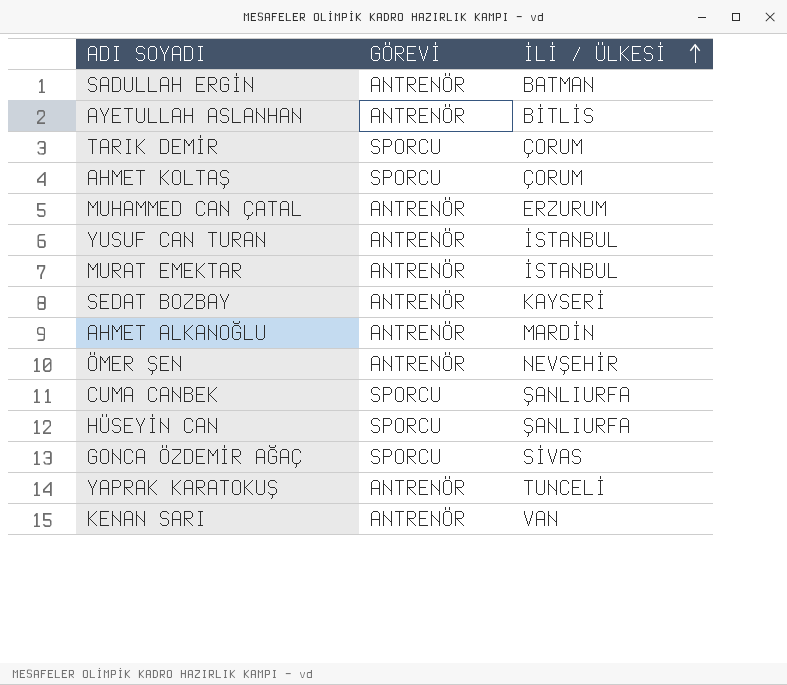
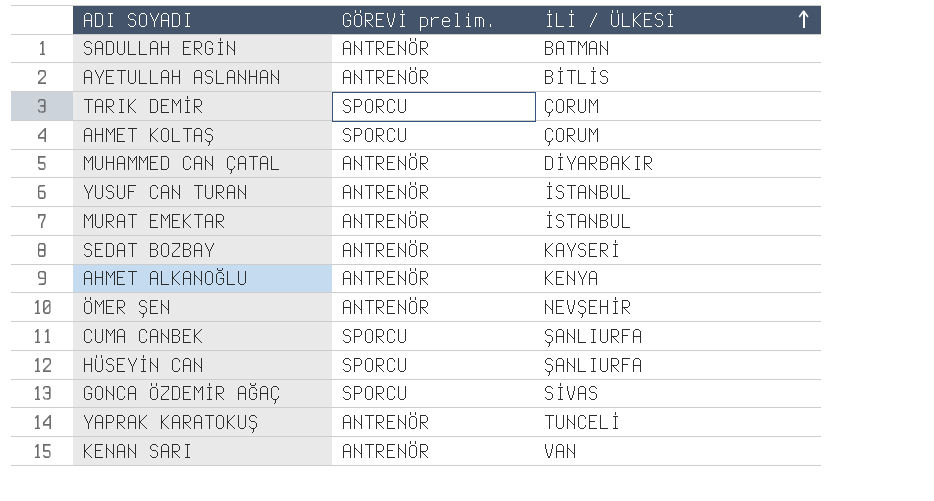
column name: GÖREVİ -> GÖREVİ prelim.
MUHAMMED CAN ÇATAL | İLİ / ÜLKESİ: ERZURUM -> DİYARBAKIR
AHMET ALKANOĞLU | İLİ / ÜLKESİ: MARDİN -> KENYA

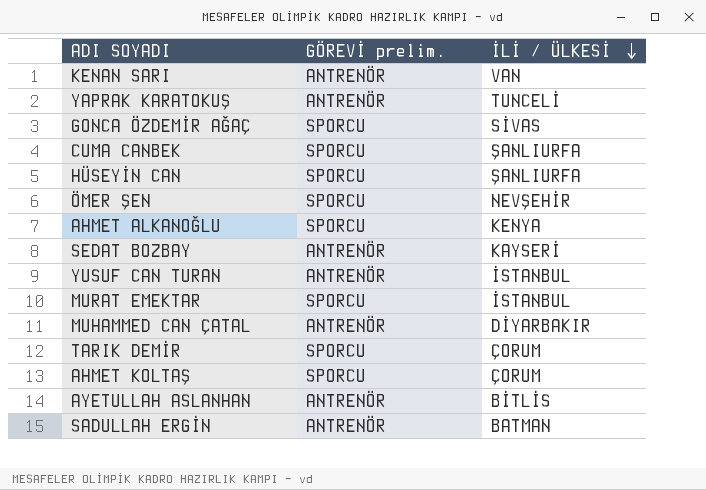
row order: İLİ / ÜLKESİ ascending -> İLİ / ÜLKESİ descending
ÖMER ŞEN | GÖREVİ prelim.: ANTRENÖR -> SPORCU
AHMET ALKANOĞLU | GÖREVİ prelim.: ANTRENÖR -> SPORCU
MURAT EMEKTAR | GÖREVİ prelim.: ANTRENÖR -> SPORCU

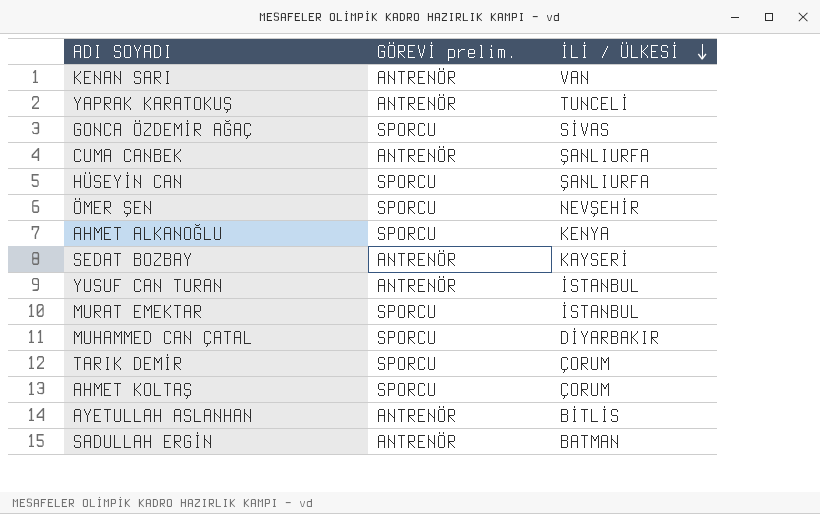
CUMA CANBEK | GÖREVİ prelim.: SPORCU -> ANTRENÖR
MUHAMMED CAN ÇATAL | GÖREVİ prelim.: ANTRENÖR -> SPORCU

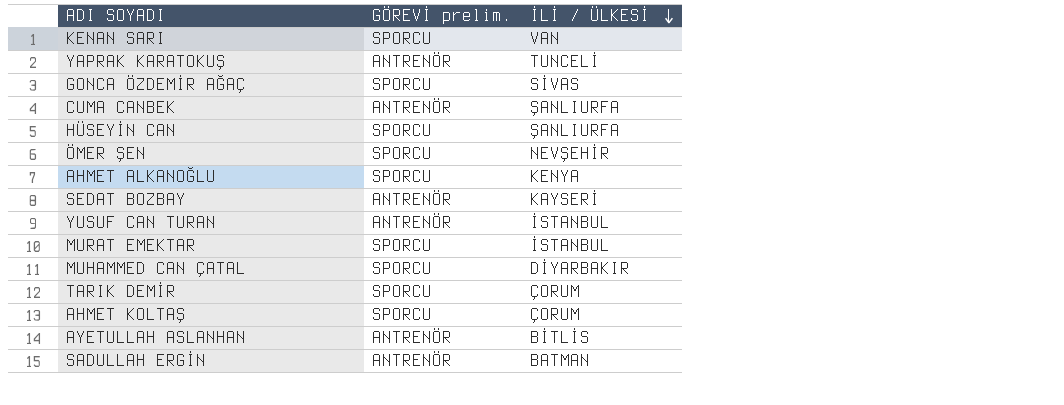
KENAN SARI | GÖREVİ prelim.: ANTRENÖR -> SPORCU

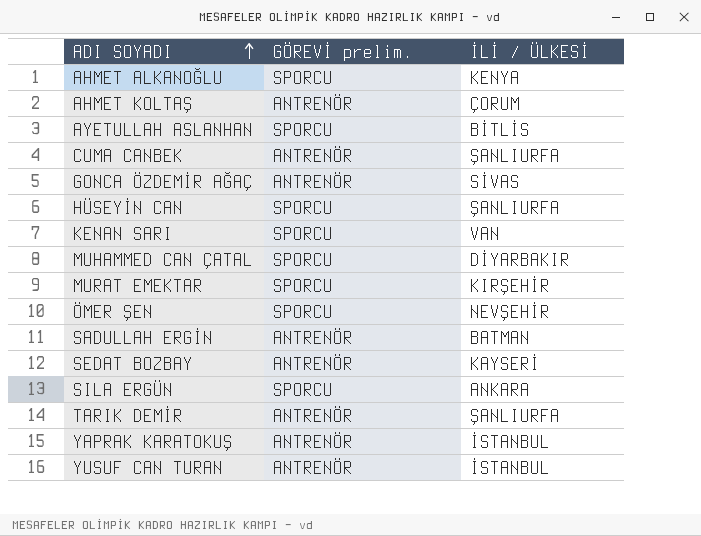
row order: İLİ / ÜLKESİ descending -> ADI SOYADI ascending
AHMET KOLTAŞ | GÖREVİ prelim.: SPORCU -> ANTRENÖR
AYETULLAH ASLANHAN | GÖREVİ prelim.: ANTRENÖR -> SPORCU
GONCA ÖZDEMİR AĞAÇ | GÖREVİ prelim.: SPORCU -> ANTRENÖR
MURAT EMEKTAR | İLİ / ÜLKESİ: İSTANBUL -> KIRŞEHİR
row SILA ERGÜN: none -> SPORCU | ANKARA
TARIK DEMİR | GÖREVİ prelim.: SPORCU -> ANTRENÖR
TARIK DEMİR | İLİ / ÜLKESİ: ÇORUM -> ŞANLIURFA
YAPRAK KARATOKUŞ | İLİ / ÜLKESİ: TUNCELİ -> İSTANBUL

